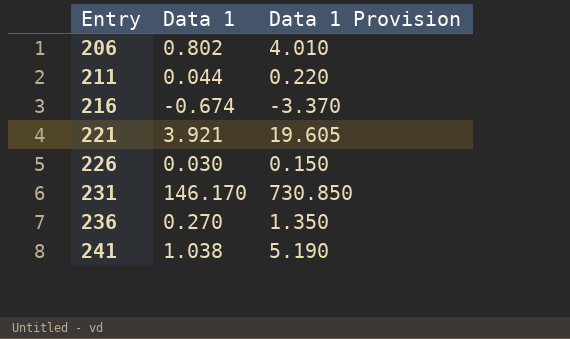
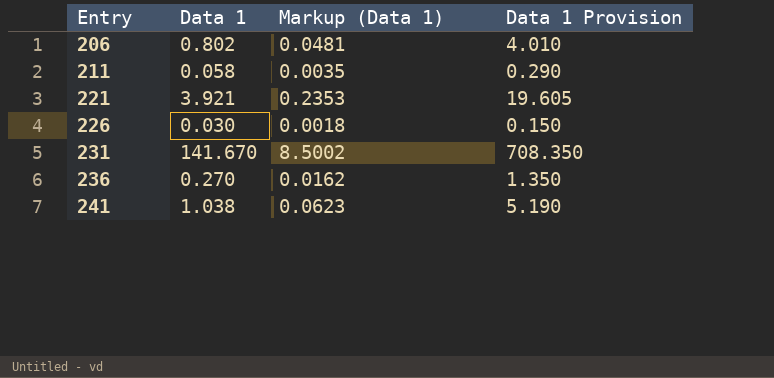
column Markup (Data 1) | formula: none -> [Data 1] * 0.06
row 216: -0.674 | -3.370 -> none
211 | Data 1: 0.044 -> 0.058
211 | Data 1 Provision: 0.220 -> 0.290
231 | Data 1: 146.170 -> 141.670
231 | Data 1 Provision: 730.850 -> 708.350

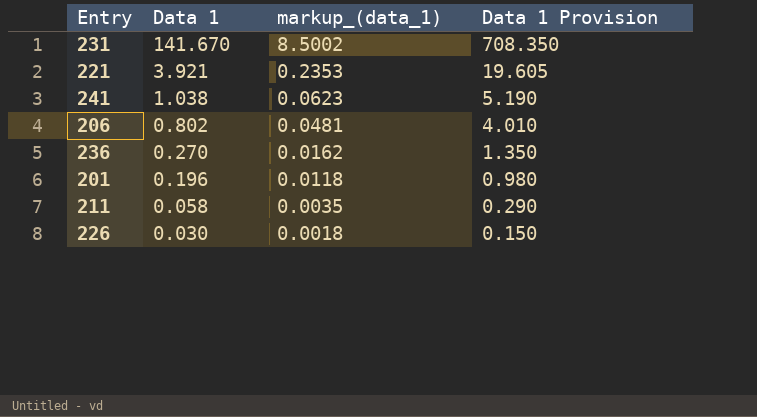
row order: Entry ascending -> Data 1 descending
column name: Markup (Data 1) -> markup_(data_1)
row 201: none -> 0.196 | 0.0118 | 0.980

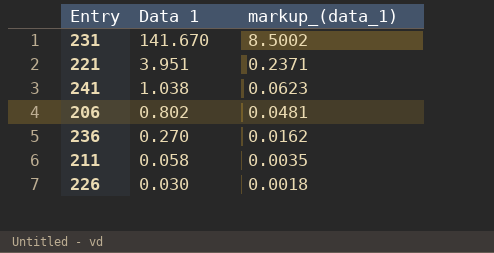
column Data 1 Provision | formula: [Data 1] * 5 -> none
row 201: 0.196 | 0.0118 | 0.980 -> none
221 | Data 1: 3.921 -> 3.951
221 | markup_(data_1): 0.2353 -> 0.2371

